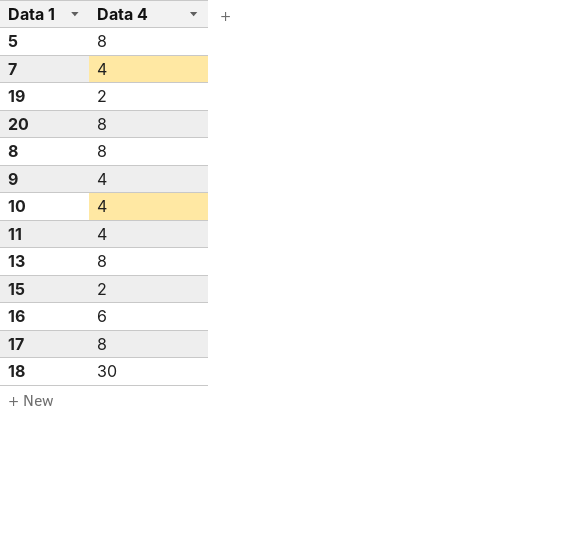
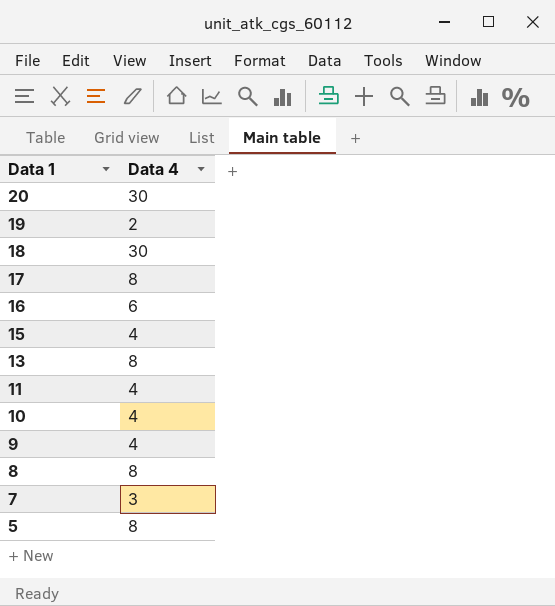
row order: none -> Data 1 descending
20 | Data 4: 8 -> 30
15 | Data 4: 2 -> 4
7 | Data 4: 4 -> 3

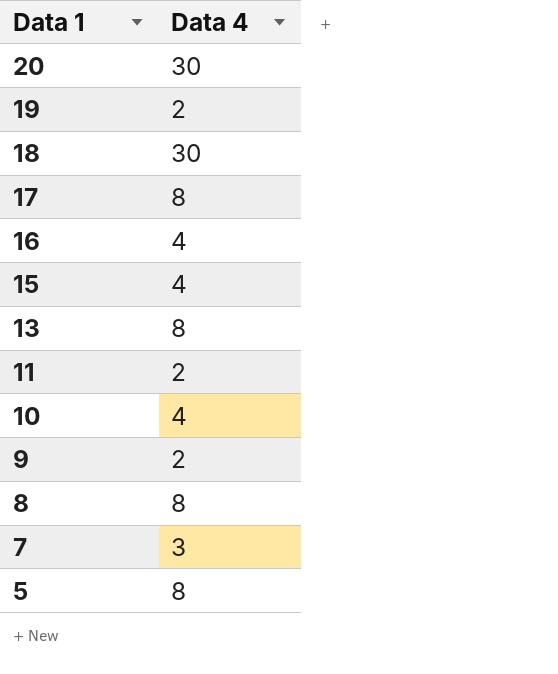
16 | Data 4: 6 -> 4
11 | Data 4: 4 -> 2
9 | Data 4: 4 -> 2

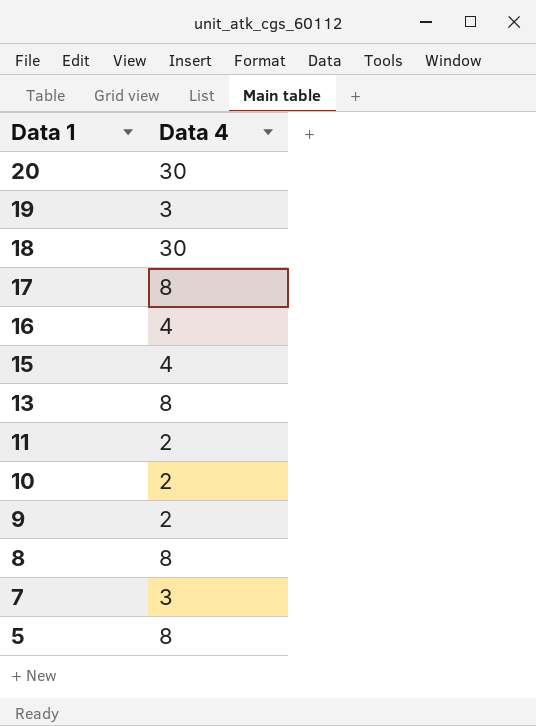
19 | Data 4: 2 -> 3
10 | Data 4: 4 -> 2

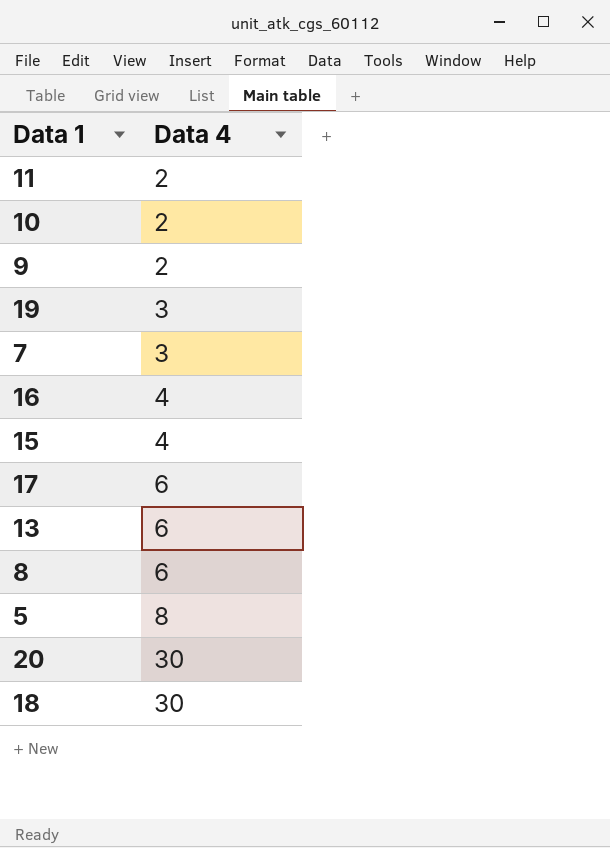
row order: Data 1 descending -> Data 4 ascending
17 | Data 4: 8 -> 6
13 | Data 4: 8 -> 6
8 | Data 4: 8 -> 6

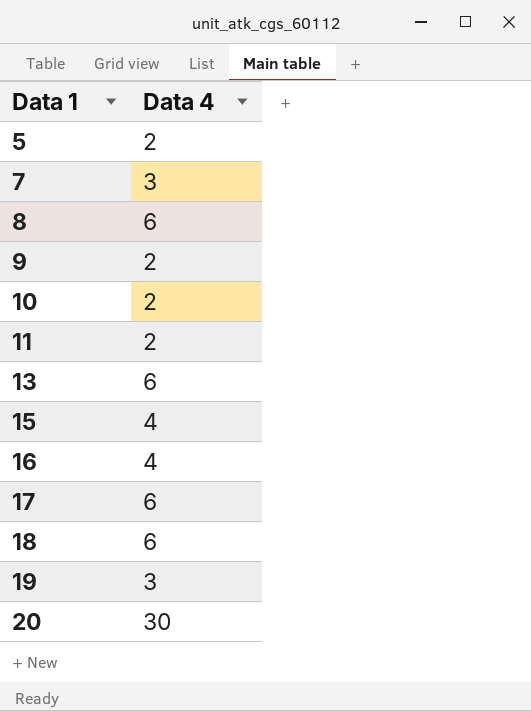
row order: Data 4 ascending -> Data 1 ascending
5 | Data 4: 8 -> 2
18 | Data 4: 30 -> 6

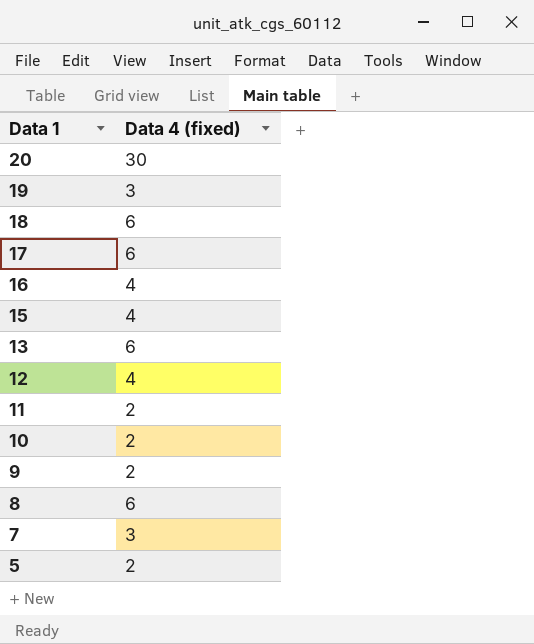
row order: Data 1 ascending -> Data 1 descending
column name: Data 4 -> Data 4 (fixed)
row 12: none -> 4

